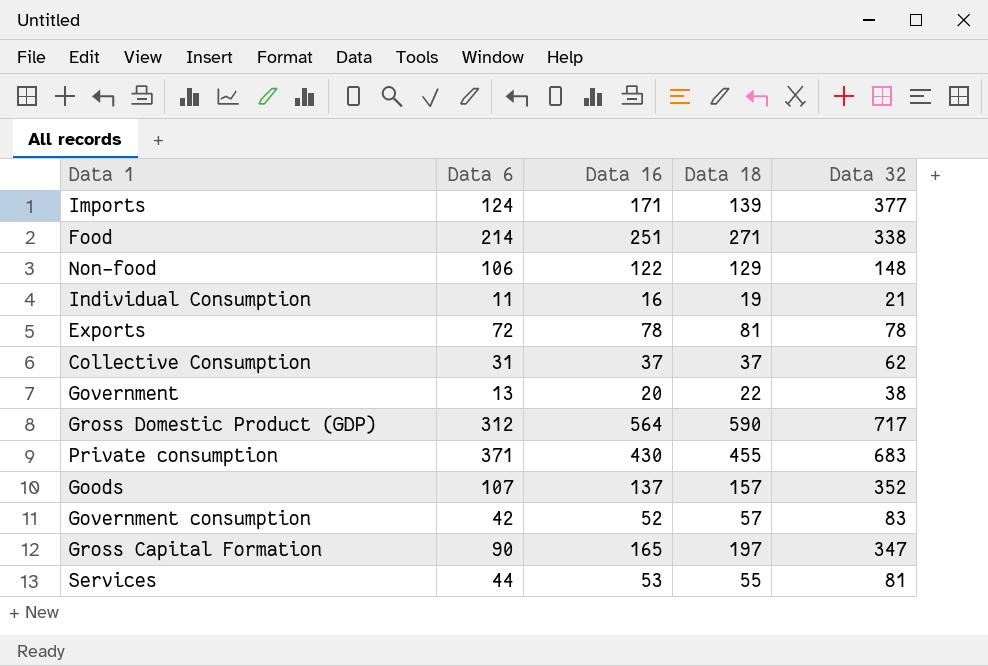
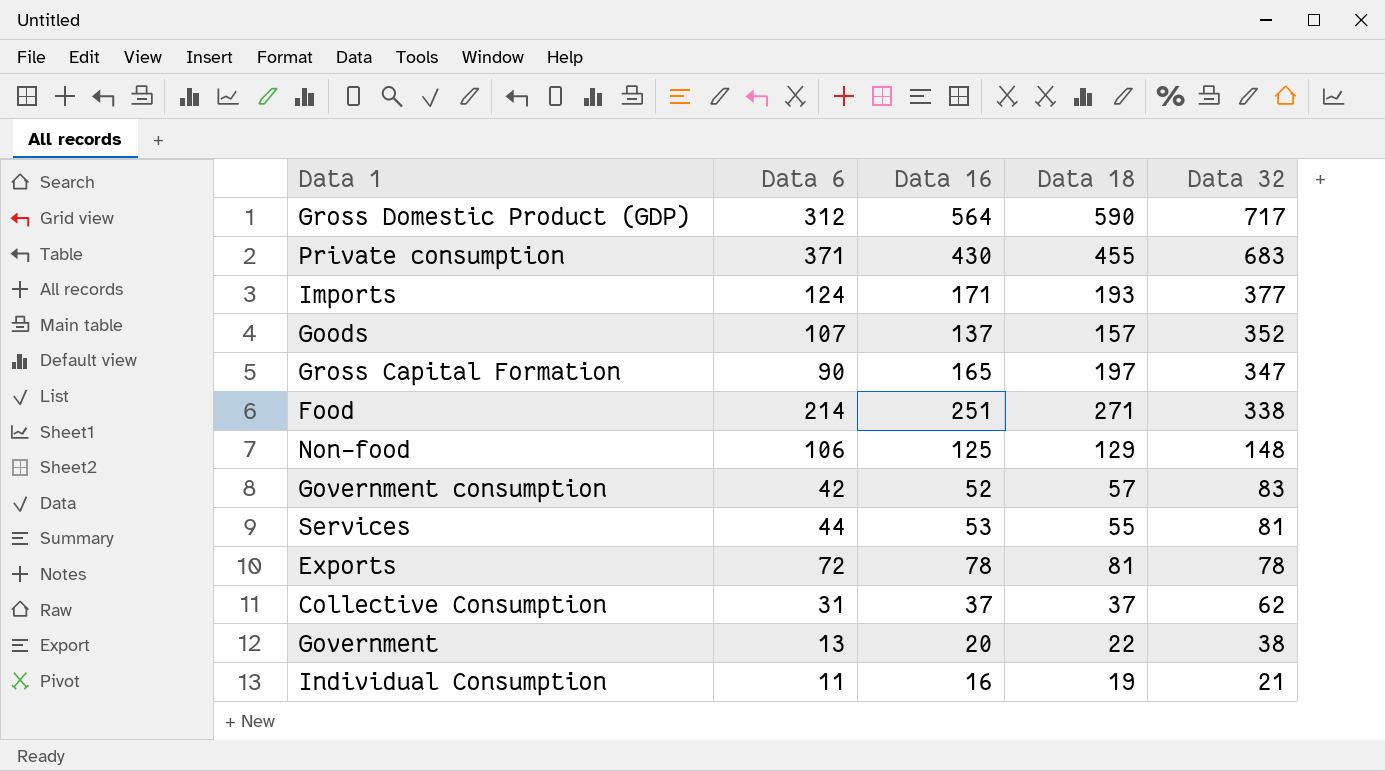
row order: none -> Data 32 descending
Imports | Data 18: 139 -> 193
Non-food | Data 16: 122 -> 125

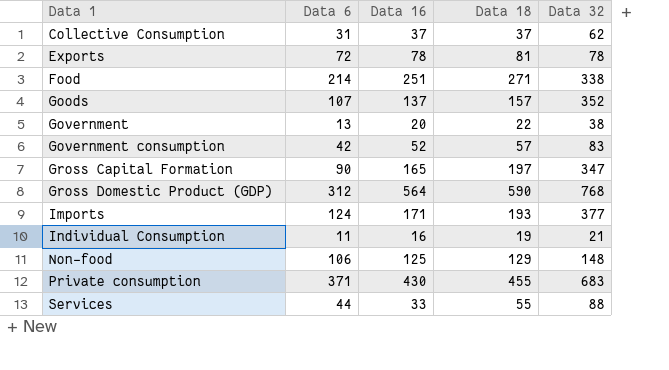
row order: Data 32 descending -> Data 1 ascending
Gross Domestic Product (GDP) | Data 32: 717 -> 768
Services | Data 16: 53 -> 33
Services | Data 32: 81 -> 88

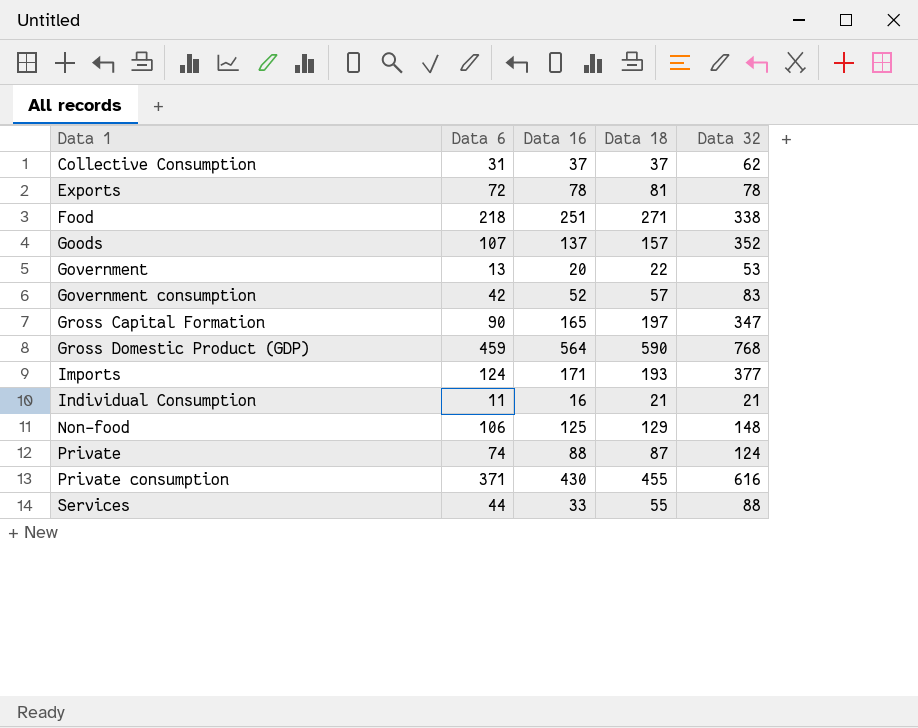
Food | Data 6: 214 -> 218
Government | Data 32: 38 -> 53
Gross Domestic Product (GDP) | Data 6: 312 -> 459
Individual Consumption | Data 18: 19 -> 21
row Private: none -> 74 | 88 | 87 | 124
Private consumption | Data 32: 683 -> 616

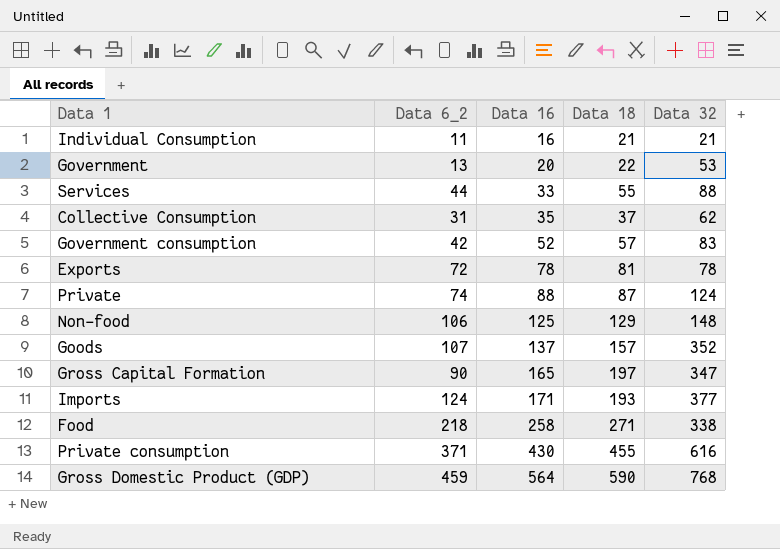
row order: Data 1 ascending -> Data 16 ascending
column name: Data 6 -> Data 6_2
Collective Consumption | Data 16: 37 -> 35
Food | Data 16: 251 -> 258

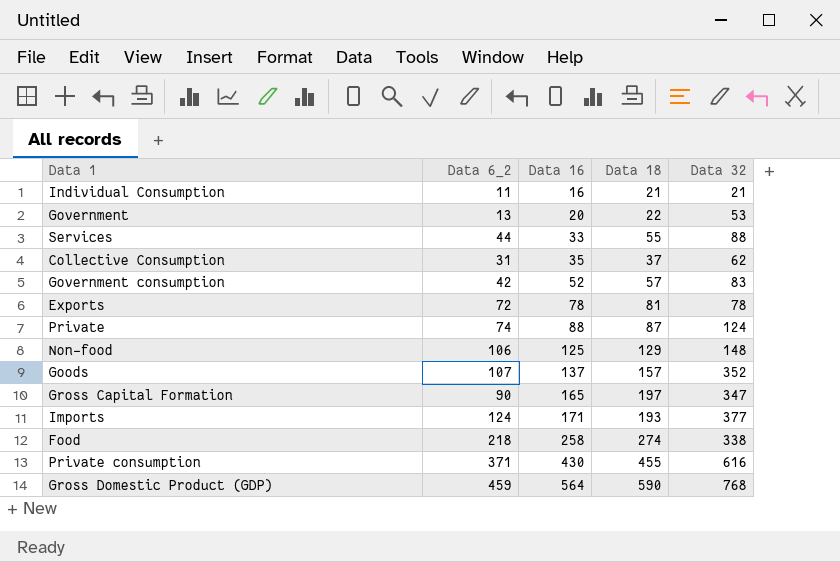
Food | Data 18: 271 -> 274

